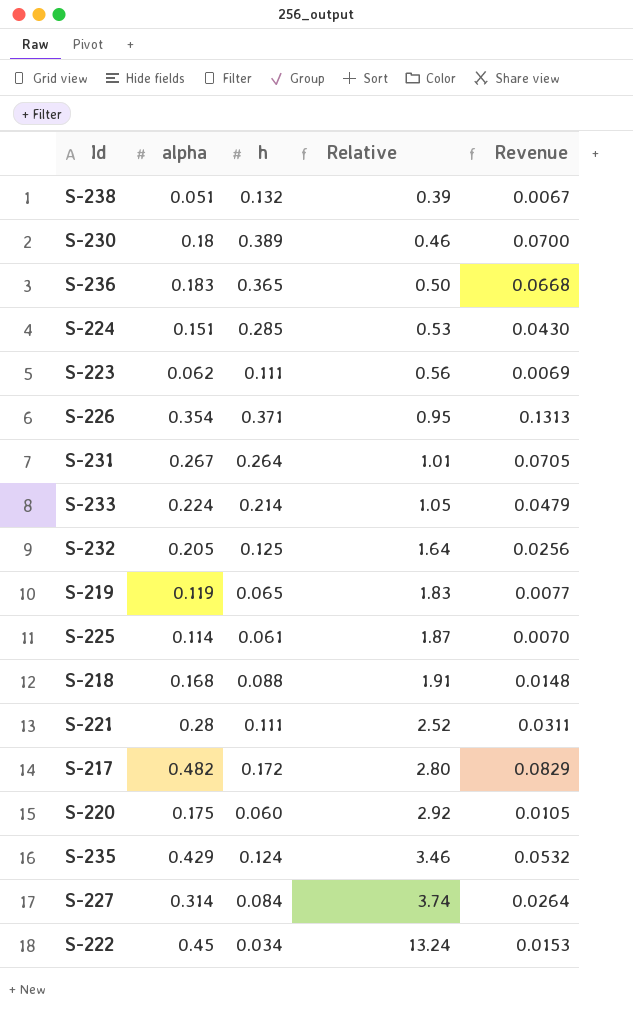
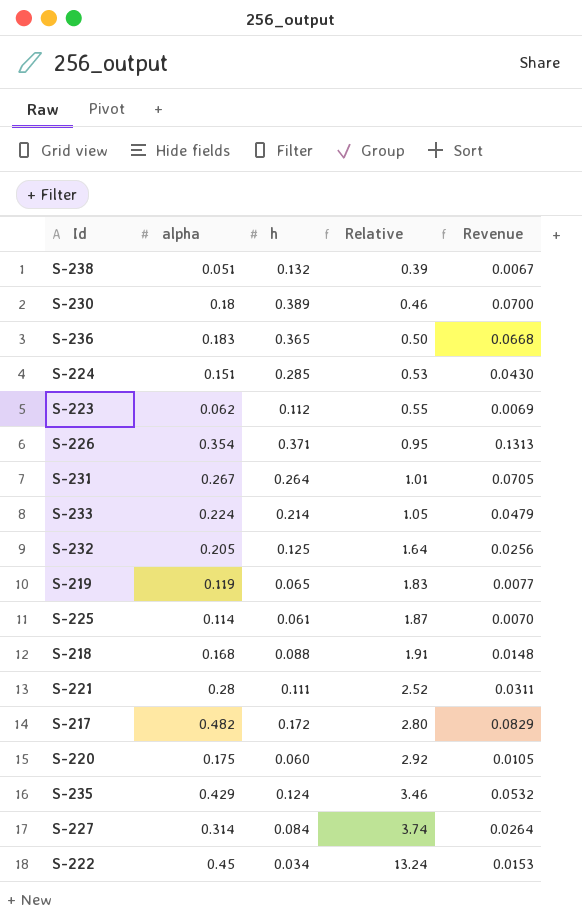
S-223 | h: 0.111 -> 0.112
S-223 | Relative: 0.56 -> 0.55

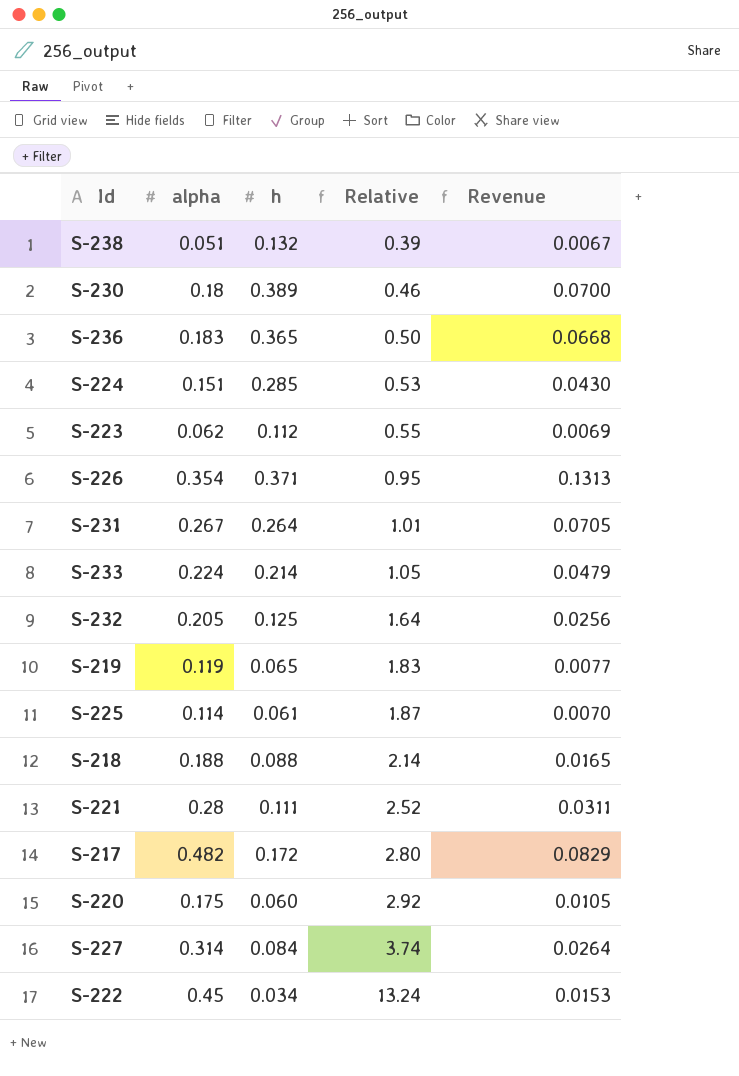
row S-235: 0.429 | 0.124 | 3.46 | 0.0532 -> none
S-218 | alpha: 0.168 -> 0.188
S-218 | Relative: 1.91 -> 2.14
S-218 | Revenue: 0.0148 -> 0.0165

